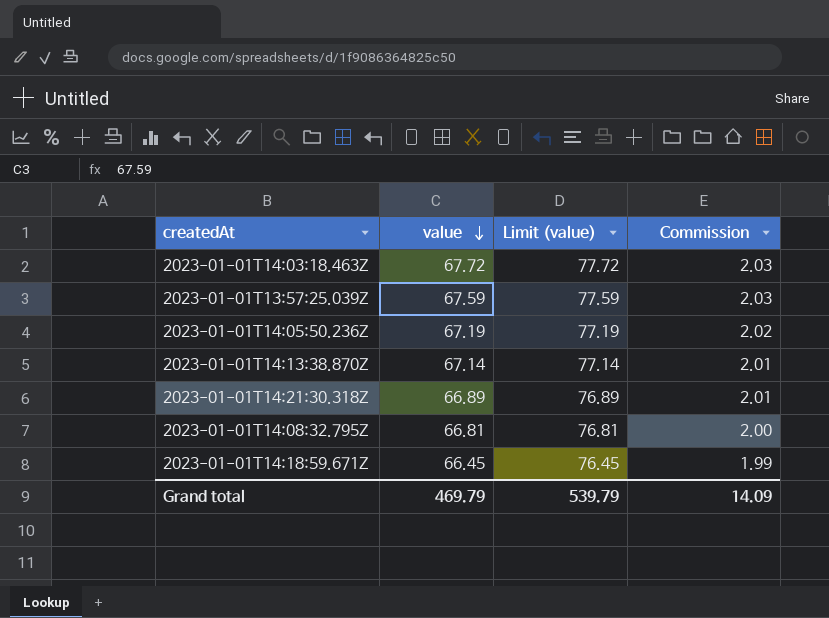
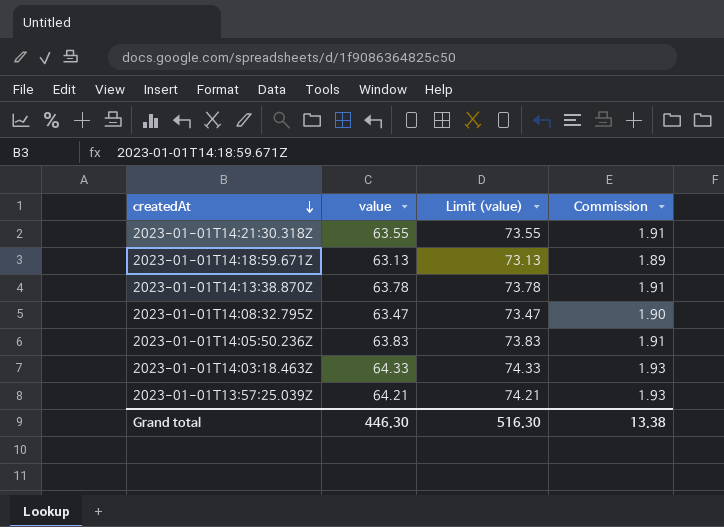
row order: value descending -> createdAt descending
2023-01-01T14:21:30.318Z | value: 66.89 -> 63.55
2023-01-01T14:21:30.318Z | Limit (value): 76.89 -> 73.55
2023-01-01T14:21:30.318Z | Commission: 2.01 -> 1.91
2023-01-01T14:18:59.671Z | value: 66.45 -> 63.13
2023-01-01T14:18:59.671Z | Limit (value): 76.45 -> 73.13
2023-01-01T14:18:59.671Z | Commission: 1.99 -> 1.89
2023-01-01T14:13:38.870Z | value: 67.14 -> 63.78
2023-01-01T14:13:38.870Z | Limit (value): 77.14 -> 73.78
2023-01-01T14:13:38.870Z | Commission: 2.01 -> 1.91
2023-01-01T14:08:32.795Z | value: 66.81 -> 63.47
2023-01-01T14:08:32.795Z | Limit (value): 76.81 -> 73.47
2023-01-01T14:08:32.795Z | Commission: 2.00 -> 1.90
2023-01-01T14:05:50.236Z | value: 67.19 -> 63.83
2023-01-01T14:05:50.236Z | Limit (value): 77.19 -> 73.83
2023-01-01T14:05:50.236Z | Commission: 2.02 -> 1.91
2023-01-01T14:03:18.463Z | value: 67.72 -> 64.33
2023-01-01T14:03:18.463Z | Limit (value): 77.72 -> 74.33
2023-01-01T14:03:18.463Z | Commission: 2.03 -> 1.93
2023-01-01T13:57:25.039Z | value: 67.59 -> 64.21
2023-01-01T13:57:25.039Z | Limit (value): 77.59 -> 74.21
2023-01-01T13:57:25.039Z | Commission: 2.03 -> 1.93
Grand total | value: 469.79 -> 446.30
Grand total | Limit (value): 539.79 -> 516.30
Grand total | Commission: 14.09 -> 13.38

